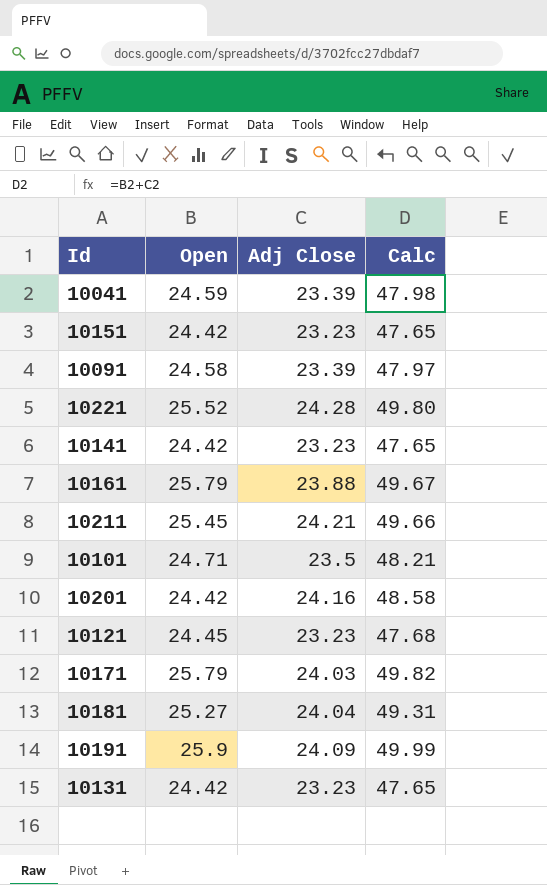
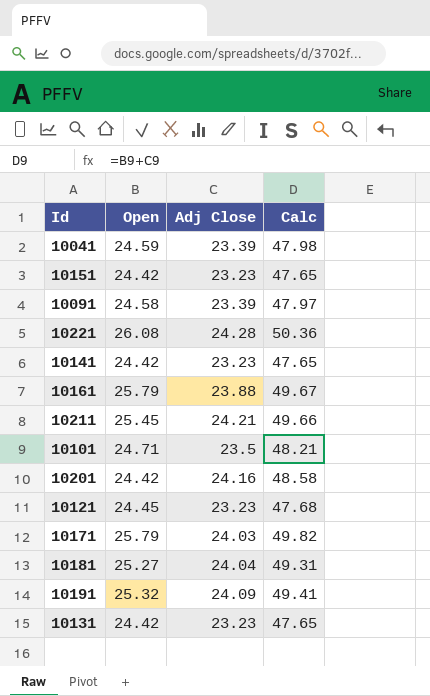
10221 | Open: 25.52 -> 26.08
10221 | Calc: 49.80 -> 50.36
10191 | Open: 25.9 -> 25.32
10191 | Calc: 49.99 -> 49.41

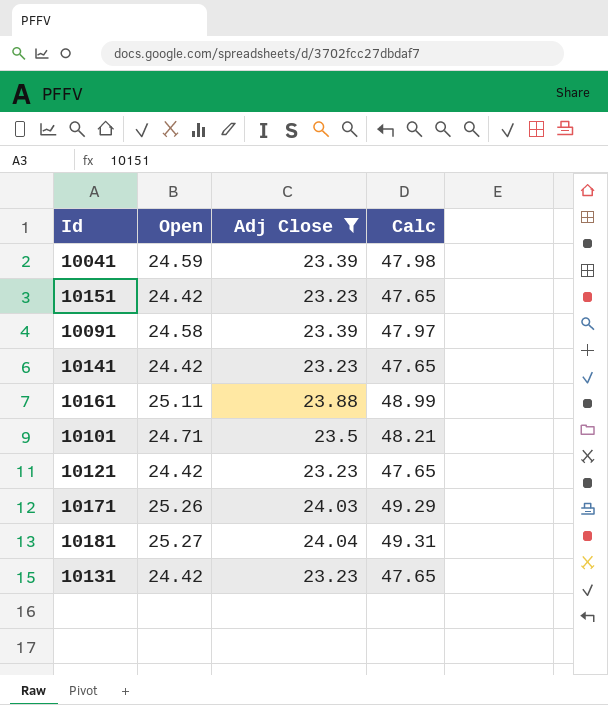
filter: none -> Adj Close <= 24.04
10161 | Open: 25.79 -> 25.11
10161 | Calc: 49.67 -> 48.99
10121 | Open: 24.45 -> 24.42
10121 | Calc: 47.68 -> 47.65
10171 | Open: 25.79 -> 25.26
10171 | Calc: 49.82 -> 49.29

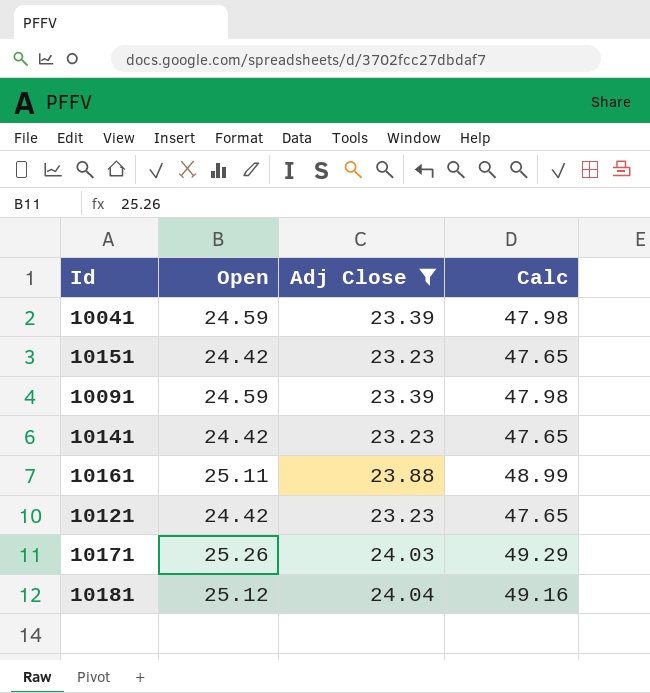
row 10101: 24.71 | 23.5 | 48.21 -> none
row 10131: 24.42 | 23.23 | 47.65 -> none
10091 | Open: 24.58 -> 24.59
10091 | Calc: 47.97 -> 47.98
10181 | Open: 25.27 -> 25.12
10181 | Calc: 49.31 -> 49.16

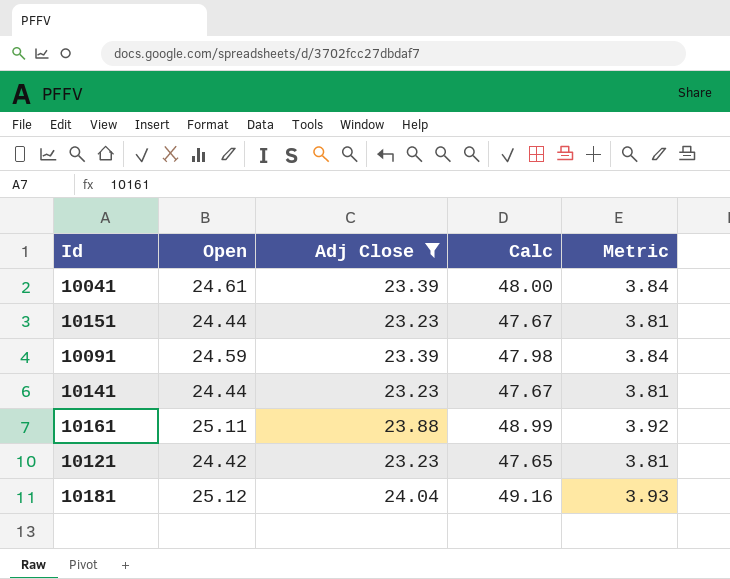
column Metric | formula: none -> [Calc] * 0.08
row 10171: 25.26 | 24.03 | 49.29 -> none
10041 | Open: 24.59 -> 24.61
10041 | Calc: 47.98 -> 48.00
10151 | Open: 24.42 -> 24.44
10151 | Calc: 47.65 -> 47.67
10141 | Open: 24.42 -> 24.44
10141 | Calc: 47.65 -> 47.67

